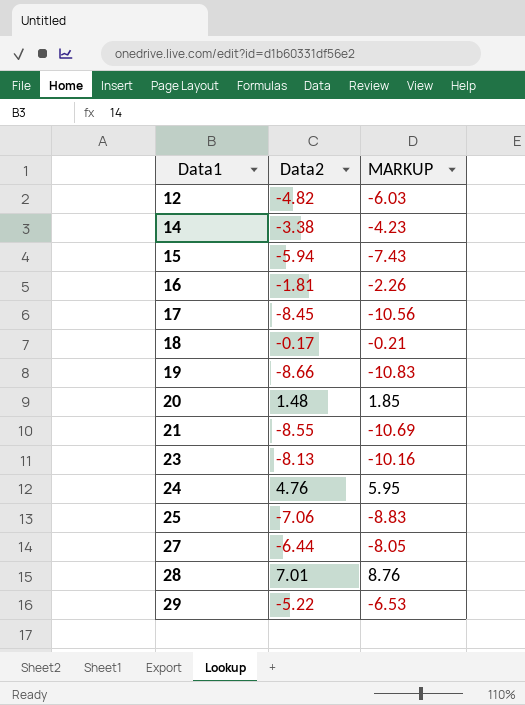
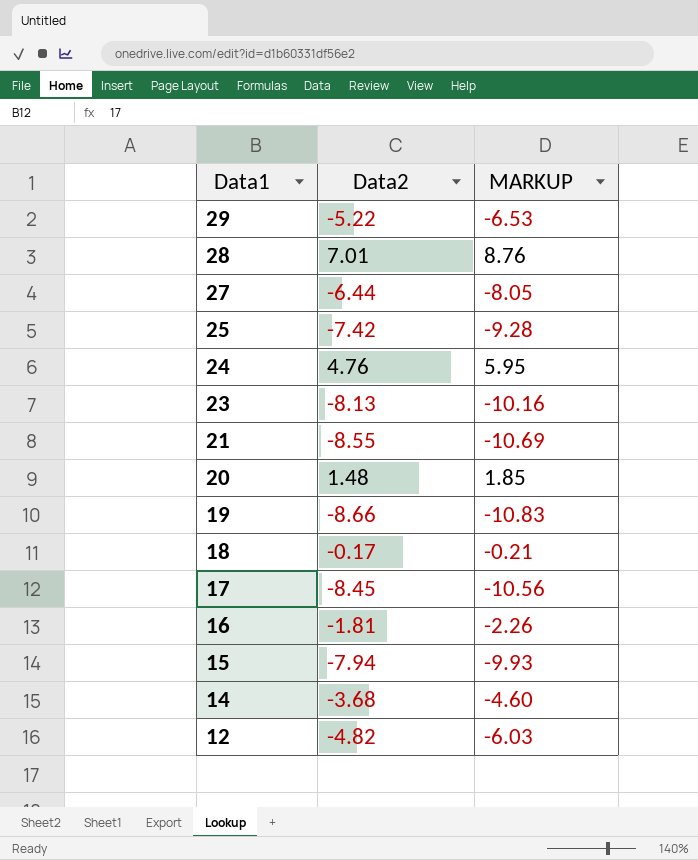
row order: Data1 ascending -> Data1 descending
25 | Data2: -7.06 -> -7.42
25 | MARKUP: -8.83 -> -9.28
15 | Data2: -5.94 -> -7.94
15 | MARKUP: -7.43 -> -9.93
14 | Data2: -3.38 -> -3.68
14 | MARKUP: -4.23 -> -4.60

